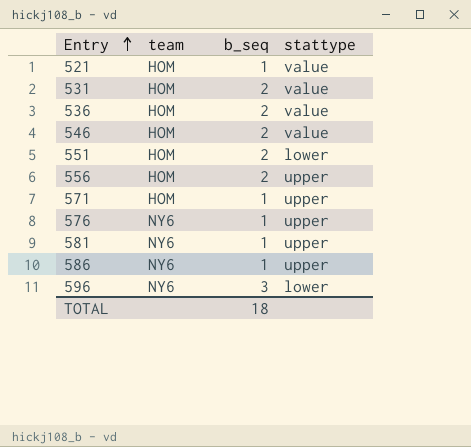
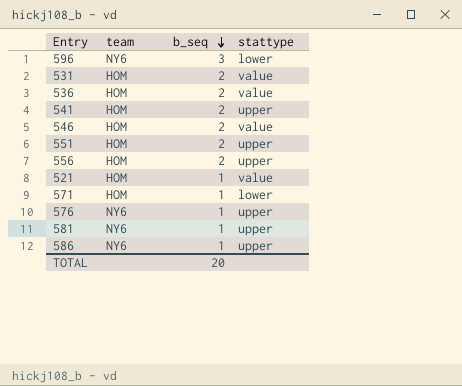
row order: Entry ascending -> b_seq descending
row 541: none -> HOM | 2 | upper
551 | stattype: lower -> upper
571 | stattype: upper -> lower
TOTAL | b_seq: 18 -> 20

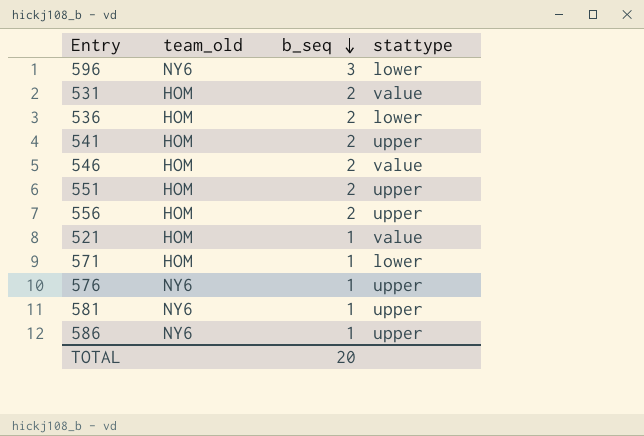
column name: team -> team_old
536 | stattype: value -> lower

